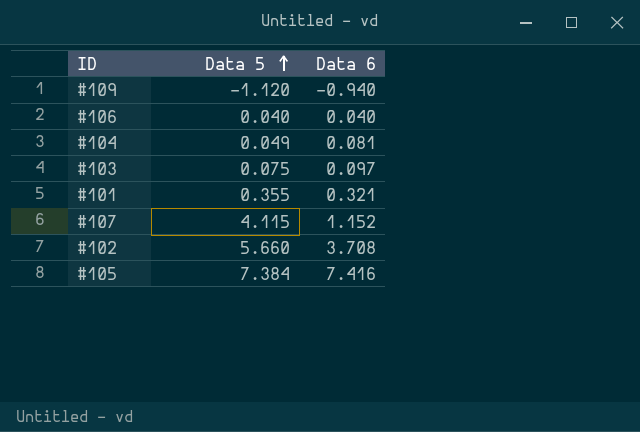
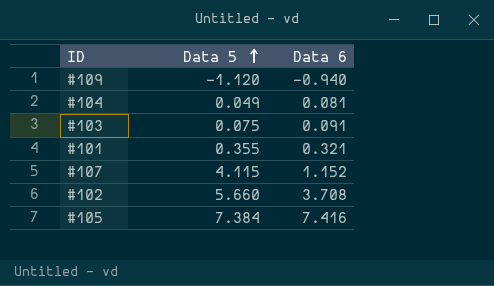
row #106: 0.040 | 0.040 -> none
#103 | Data 6: 0.097 -> 0.091

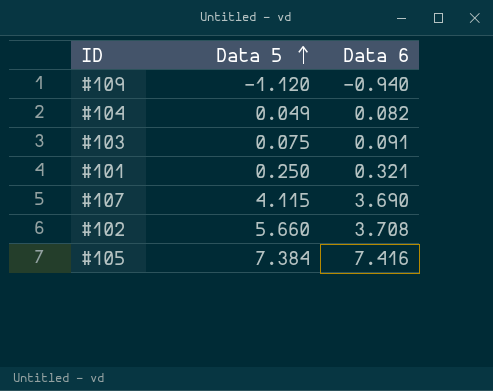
#104 | Data 6: 0.081 -> 0.082
#101 | Data 5: 0.355 -> 0.250
#107 | Data 6: 1.152 -> 3.690

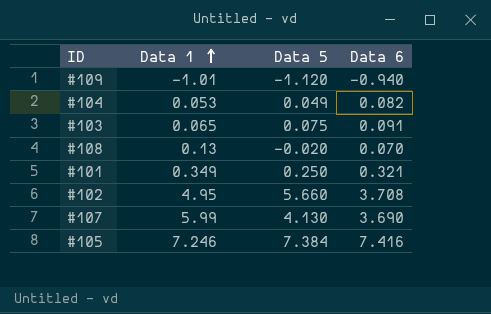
row order: Data 5 ascending -> Data 1 ascending
column Data 1 | position: none -> 2
row #108: none -> 0.13 | -0.020 | 0.070
#107 | Data 5: 4.115 -> 4.130

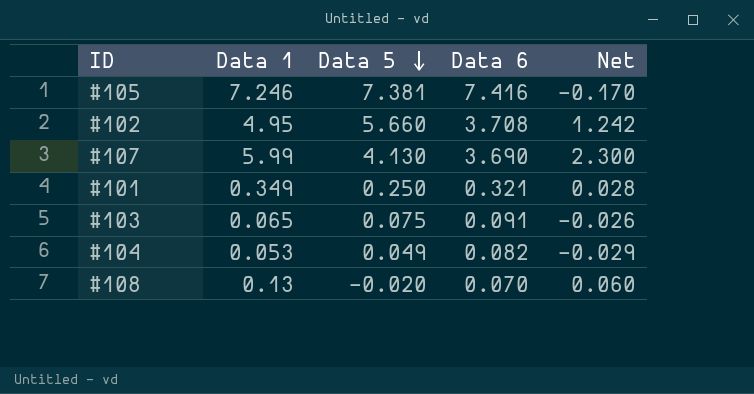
row order: Data 1 ascending -> Data 5 descending
column Net | formula: none -> [Data 1] - [Data 6]
row #109: -1.01 | -1.120 | -0.940 -> none
#105 | Data 5: 7.384 -> 7.381

